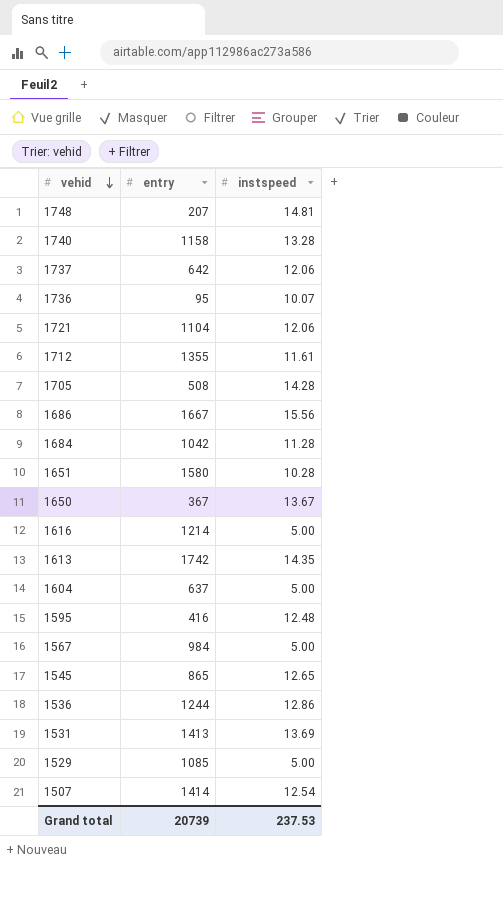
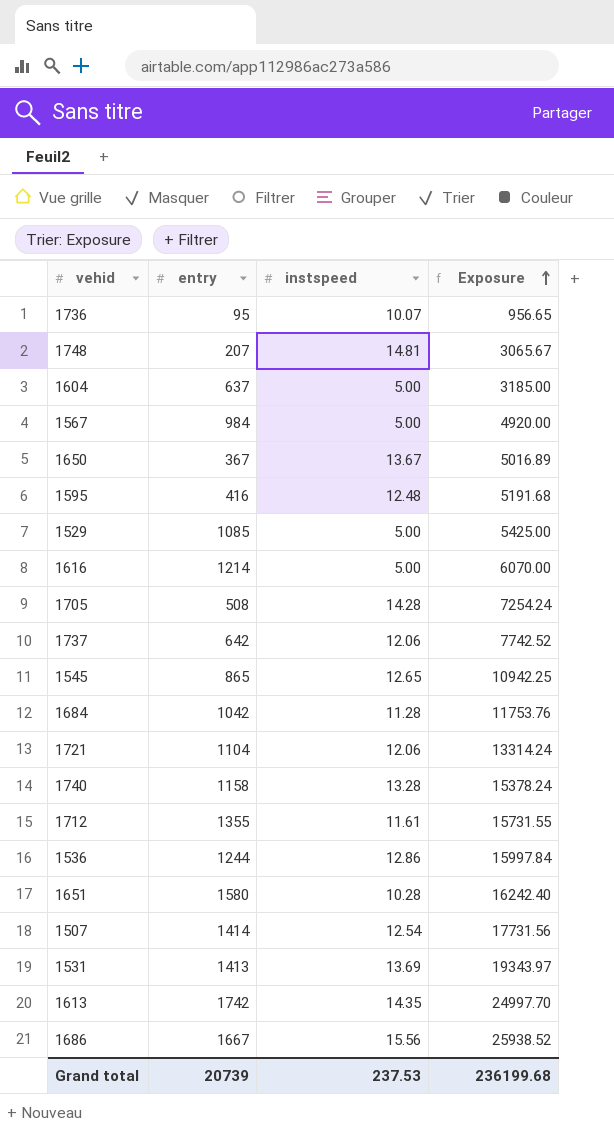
row order: vehid descending -> Exposure ascending
column Exposure | formula: none -> [entry] * [instspeed]

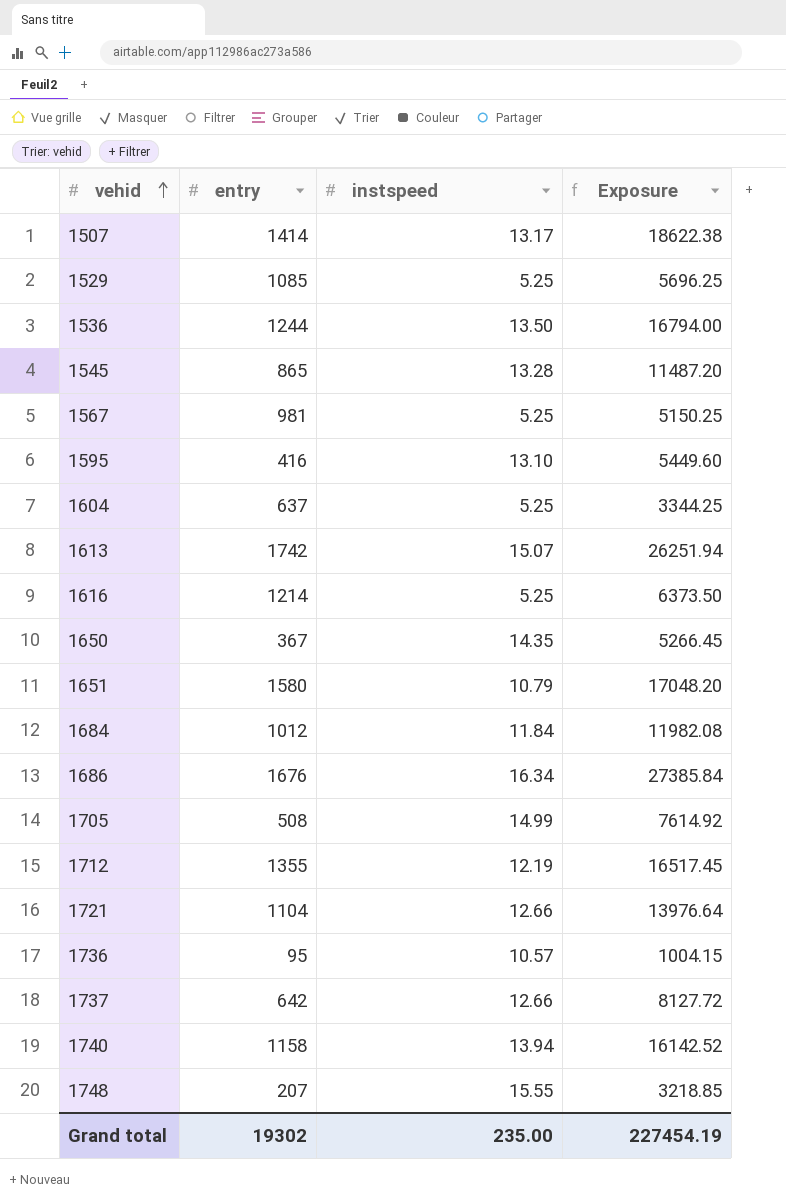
row order: Exposure ascending -> vehid ascending
row 1531: 1413 | 13.69 | 19343.97 -> none
1507 | instspeed: 12.54 -> 13.17
1507 | Exposure: 17731.56 -> 18622.38
1529 | instspeed: 5.00 -> 5.25
1529 | Exposure: 5425.00 -> 5696.25
1536 | instspeed: 12.86 -> 13.50
1536 | Exposure: 15997.84 -> 16794.00
1545 | instspeed: 12.65 -> 13.28
1545 | Exposure: 10942.25 -> 11487.20
1567 | entry: 984 -> 981
1567 | instspeed: 5.00 -> 5.25
1567 | Exposure: 4920.00 -> 5150.25
1595 | instspeed: 12.48 -> 13.10
1595 | Exposure: 5191.68 -> 5449.60
1604 | instspeed: 5.00 -> 5.25
1604 | Exposure: 3185.00 -> 3344.25
1613 | instspeed: 14.35 -> 15.07
1613 | Exposure: 24997.70 -> 26251.94
1616 | instspeed: 5.00 -> 5.25
1616 | Exposure: 6070.00 -> 6373.50
1650 | instspeed: 13.67 -> 14.35
1650 | Exposure: 5016.89 -> 5266.45
1651 | instspeed: 10.28 -> 10.79
1651 | Exposure: 16242.40 -> 17048.20
1684 | entry: 1042 -> 1012
1684 | instspeed: 11.28 -> 11.84
1684 | Exposure: 11753.76 -> 11982.08
1686 | entry: 1667 -> 1676
1686 | instspeed: 15.56 -> 16.34
1686 | Exposure: 25938.52 -> 27385.84
1705 | instspeed: 14.28 -> 14.99
1705 | Exposure: 7254.24 -> 7614.92
1712 | instspeed: 11.61 -> 12.19
1712 | Exposure: 15731.55 -> 16517.45
1721 | instspeed: 12.06 -> 12.66
1721 | Exposure: 13314.24 -> 13976.64
1736 | instspeed: 10.07 -> 10.57
1736 | Exposure: 956.65 -> 1004.15
1737 | instspeed: 12.06 -> 12.66
1737 | Exposure: 7742.52 -> 8127.72
1740 | instspeed: 13.28 -> 13.94
1740 | Exposure: 15378.24 -> 16142.52
1748 | instspeed: 14.81 -> 15.55
1748 | Exposure: 3065.67 -> 3218.85
Grand total | entry: 20739 -> 19302
Grand total | instspeed: 237.53 -> 235.00
Grand total | Exposure: 236199.68 -> 227454.19

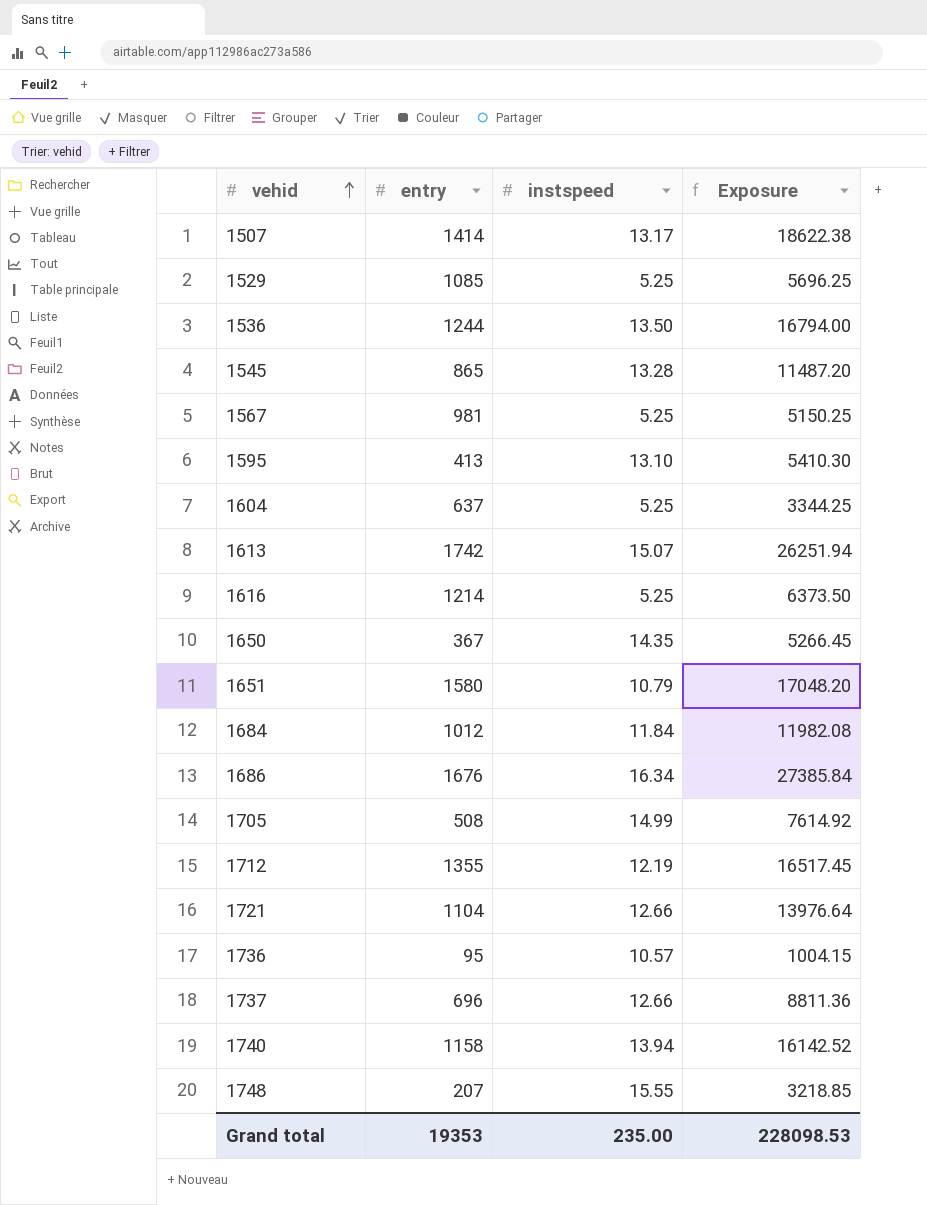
1595 | entry: 416 -> 413
1595 | Exposure: 5449.60 -> 5410.30
1737 | entry: 642 -> 696
1737 | Exposure: 8127.72 -> 8811.36
Grand total | entry: 19302 -> 19353
Grand total | Exposure: 227454.19 -> 228098.53

